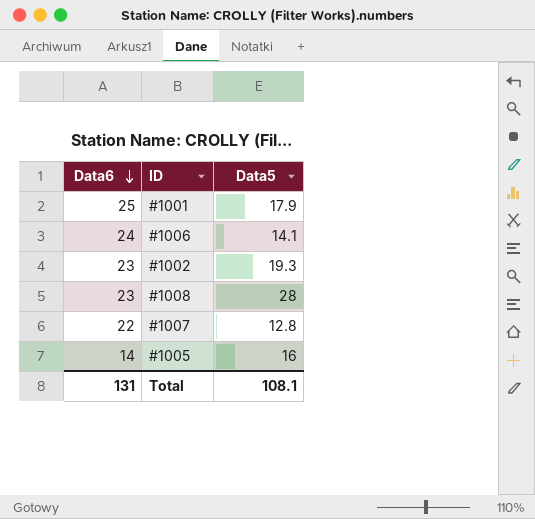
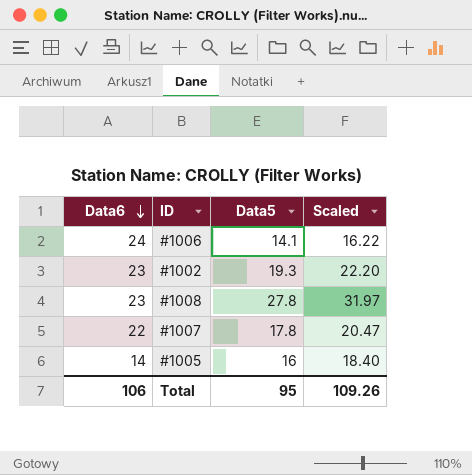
column Scaled | formula: none -> [Data5] * 1.15
row #1001: 25 | 17.9 -> none
#1008 | Data5: 28 -> 27.8
#1007 | Data5: 12.8 -> 17.8
Total | Data6: 131 -> 106
Total | Data5: 108.1 -> 95

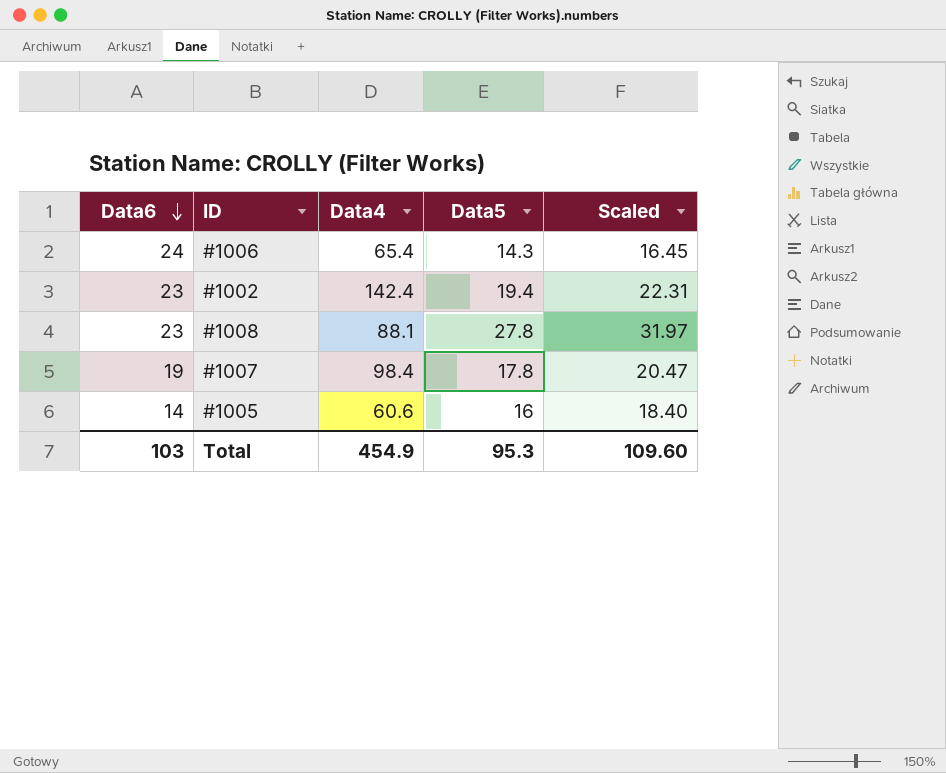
column Data4 | position: none -> 3
#1006 | Data5: 14.1 -> 14.3
#1006 | Scaled: 16.22 -> 16.45
#1002 | Data5: 19.3 -> 19.4
#1002 | Scaled: 22.20 -> 22.31
#1007 | Data6: 22 -> 19
Total | Data6: 106 -> 103
Total | Data5: 95 -> 95.3
Total | Scaled: 109.26 -> 109.60

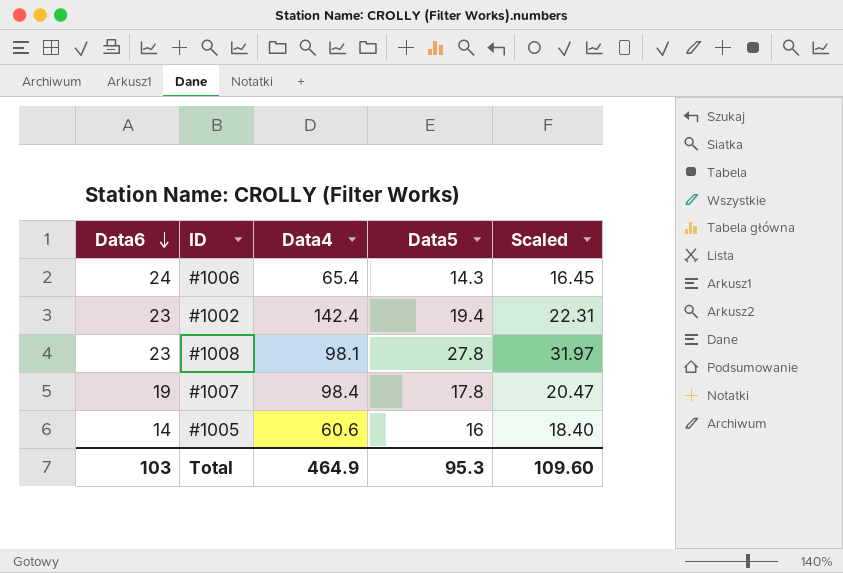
#1008 | Data4: 88.1 -> 98.1
Total | Data4: 454.9 -> 464.9

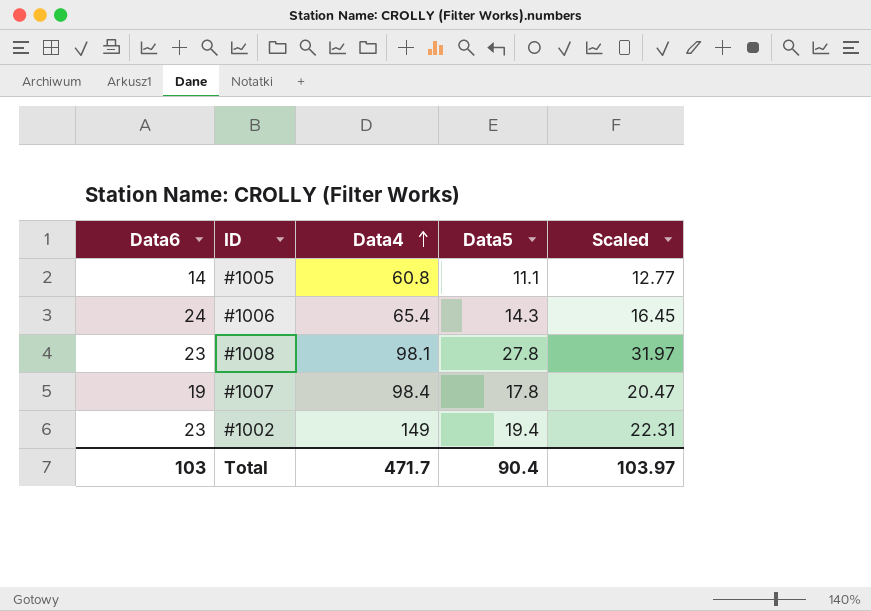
row order: Data6 descending -> Data4 ascending
#1005 | Data4: 60.6 -> 60.8
#1005 | Data5: 16 -> 11.1
#1005 | Scaled: 18.40 -> 12.77
#1002 | Data4: 142.4 -> 149
Total | Data4: 464.9 -> 471.7
Total | Data5: 95.3 -> 90.4
Total | Scaled: 109.60 -> 103.97

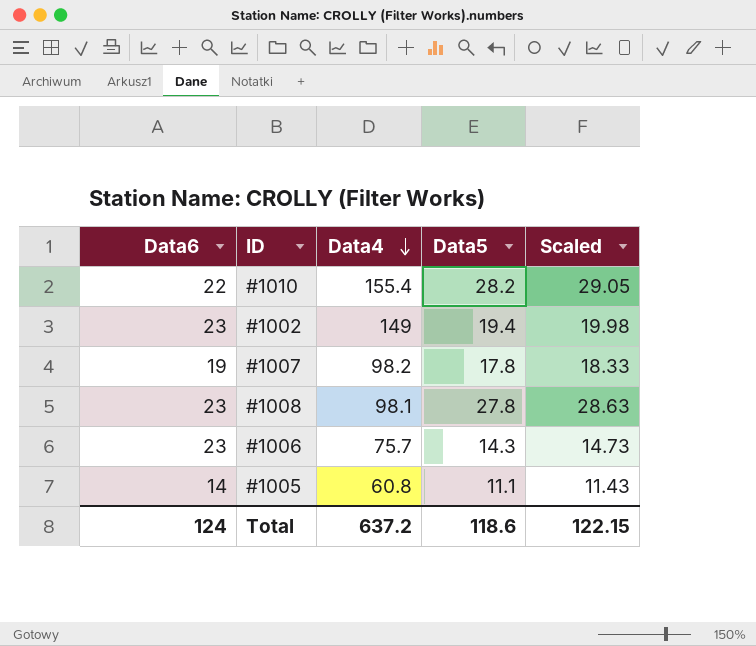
row order: Data4 ascending -> Data4 descending
column Scaled | formula: [Data5] * 1.15 -> [Data5] * 1.03
row #1010: none -> 22 | 155.4 | 28.2 | 29.05
#1007 | Data4: 98.4 -> 98.2
#1006 | Data6: 24 -> 23
#1006 | Data4: 65.4 -> 75.7
Total | Data6: 103 -> 124
Total | Data4: 471.7 -> 637.2
Total | Data5: 90.4 -> 118.6
Total | Scaled: 103.97 -> 122.15

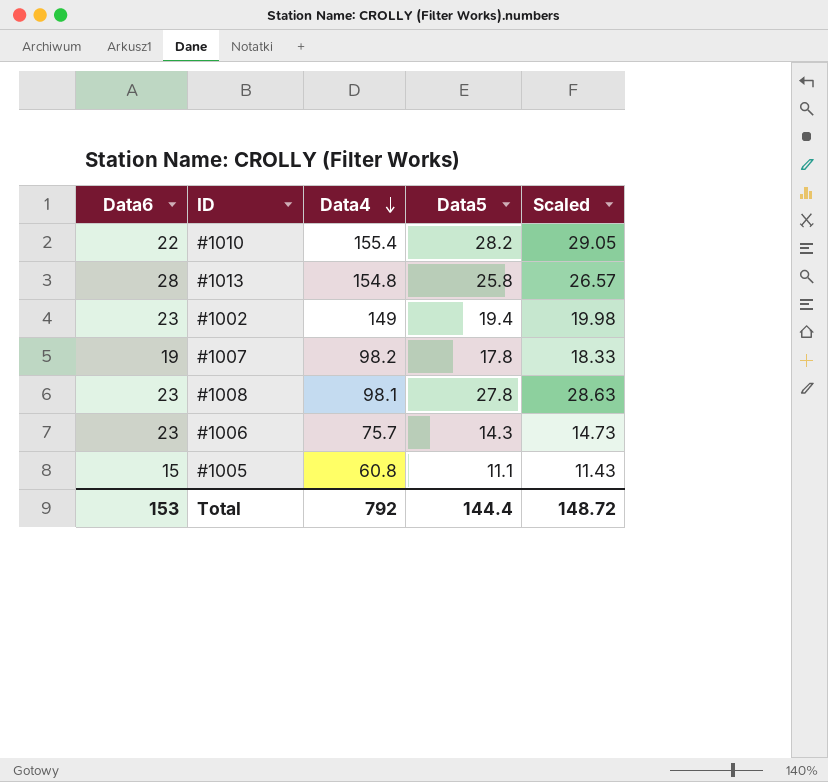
row #1013: none -> 28 | 154.8 | 25.8 | 26.57
#1005 | Data6: 14 -> 15
Total | Data6: 124 -> 153
Total | Data4: 637.2 -> 792
Total | Data5: 118.6 -> 144.4
Total | Scaled: 122.15 -> 148.72

